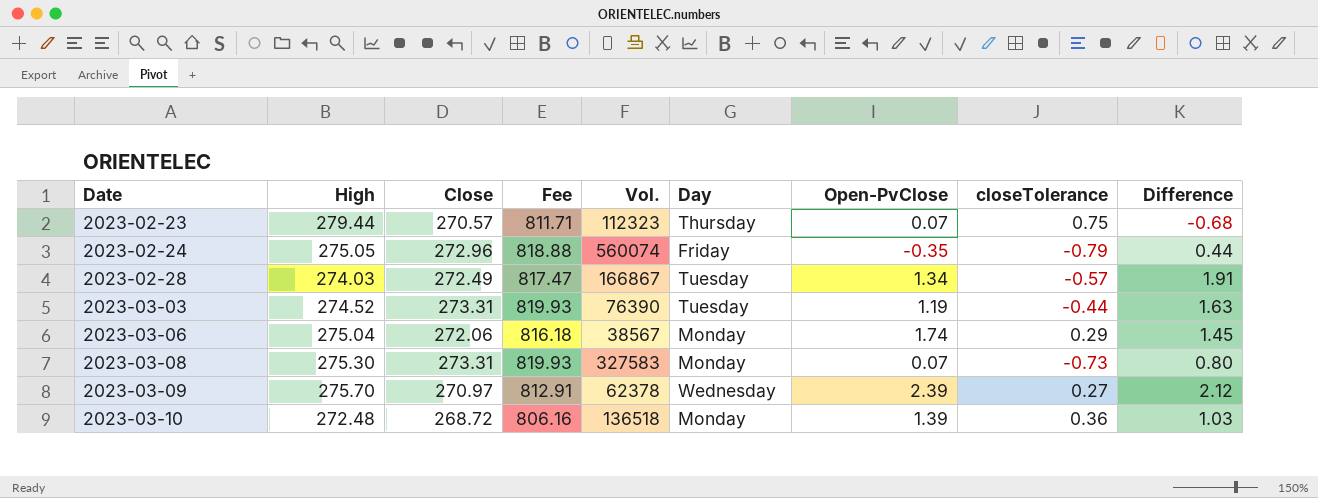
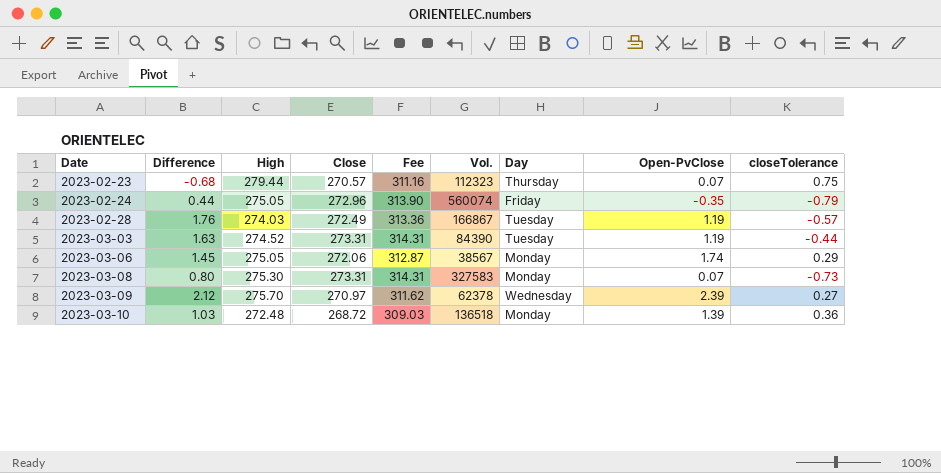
column Difference | position: 9 -> 2
column Fee | formula: [Close] * 3 -> [Close] * 1.15
2023-02-28 | Difference: 1.91 -> 1.76
2023-02-28 | Open-PvClose: 1.34 -> 1.19
2023-03-03 | Vol.: 76390 -> 84390
2023-03-06 | High: 275.04 -> 275.05

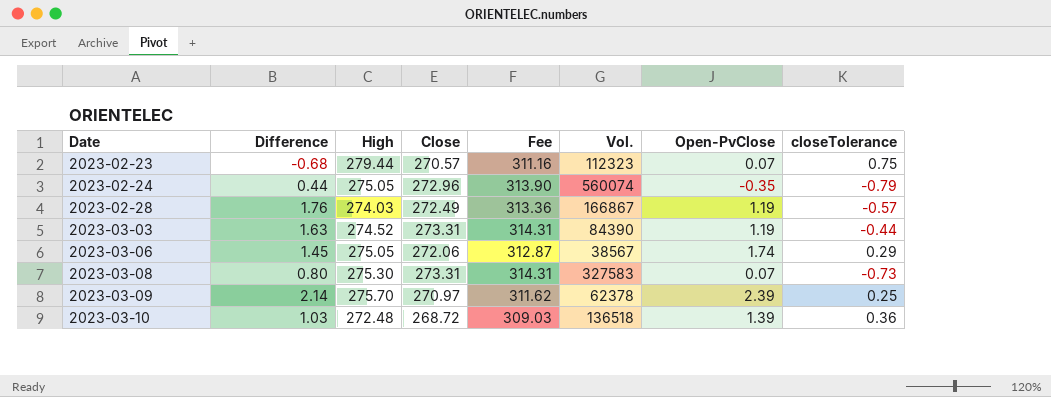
column Day | position: 7 -> none
2023-03-09 | Difference: 2.12 -> 2.14
2023-03-09 | closeTolerance: 0.27 -> 0.25

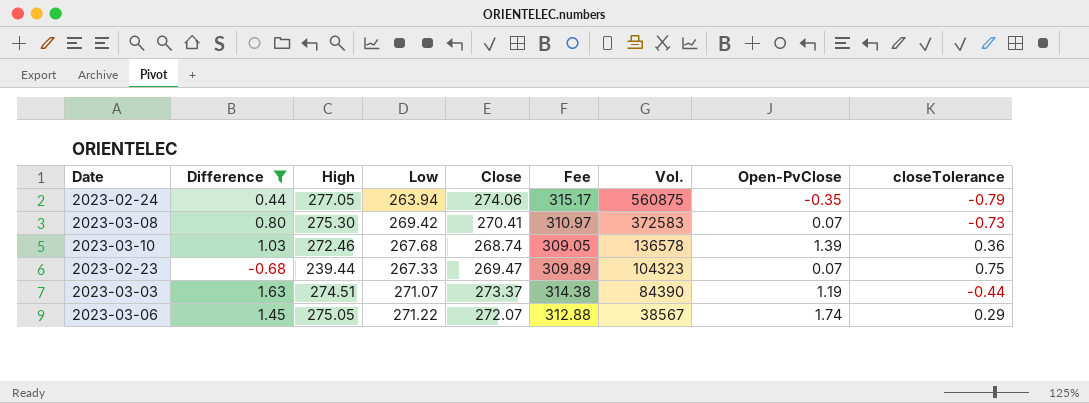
filter: none -> Difference <= 1.63
row order: Date ascending -> Vol. descending
column Low | position: none -> 4
2023-02-24 | High: 275.05 -> 277.05
2023-02-24 | Close: 272.96 -> 274.06
2023-02-24 | Fee: 313.90 -> 315.17
2023-02-24 | Vol.: 560074 -> 560875
2023-03-08 | Close: 273.31 -> 270.41
2023-03-08 | Fee: 314.31 -> 310.97
2023-03-08 | Vol.: 327583 -> 372583
2023-03-10 | High: 272.48 -> 272.46
2023-03-10 | Close: 268.72 -> 268.74
2023-03-10 | Fee: 309.03 -> 309.05
2023-03-10 | Vol.: 136518 -> 136578
2023-02-23 | High: 279.44 -> 239.44
2023-02-23 | Close: 270.57 -> 269.47
2023-02-23 | Fee: 311.16 -> 309.89
2023-02-23 | Vol.: 112323 -> 104323
2023-03-03 | High: 274.52 -> 274.51
2023-03-03 | Close: 273.31 -> 273.37
2023-03-03 | Fee: 314.31 -> 314.38
2023-03-06 | Close: 272.06 -> 272.07
2023-03-06 | Fee: 312.87 -> 312.88

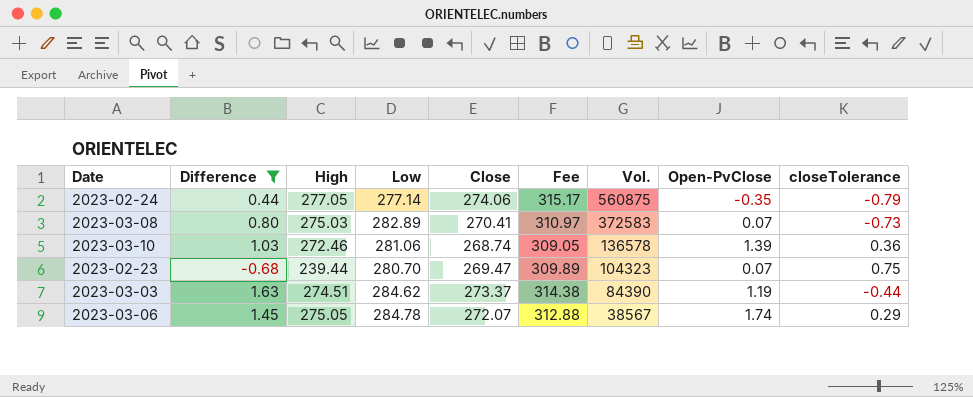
2023-02-24 | Low: 263.94 -> 277.14
2023-03-08 | High: 275.30 -> 275.03
2023-03-08 | Low: 269.42 -> 282.89
2023-03-10 | Low: 267.68 -> 281.06
2023-02-23 | Low: 267.33 -> 280.70
2023-03-03 | Low: 271.07 -> 284.62
2023-03-06 | Low: 271.22 -> 284.78

